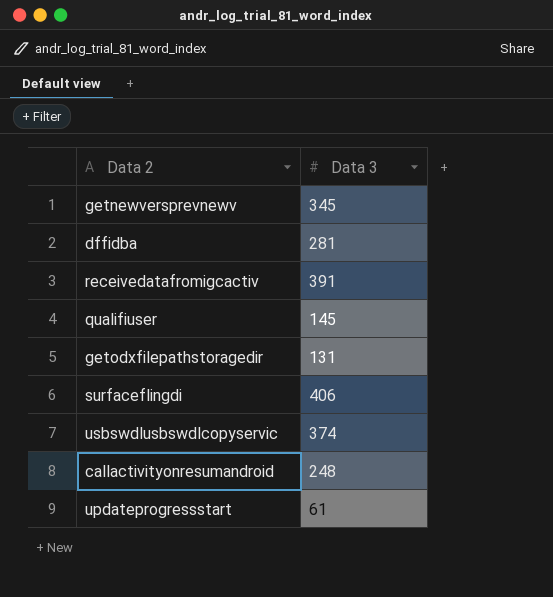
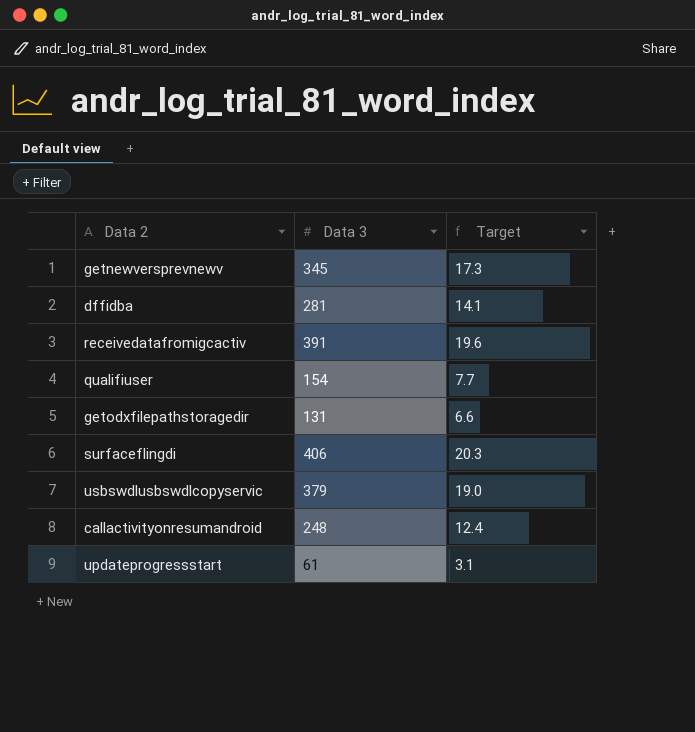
column Target | formula: none -> [Data 3] * 0.05
qualifiuser | Data 3: 145 -> 154
usbswdlusbswdlcopyservic | Data 3: 374 -> 379

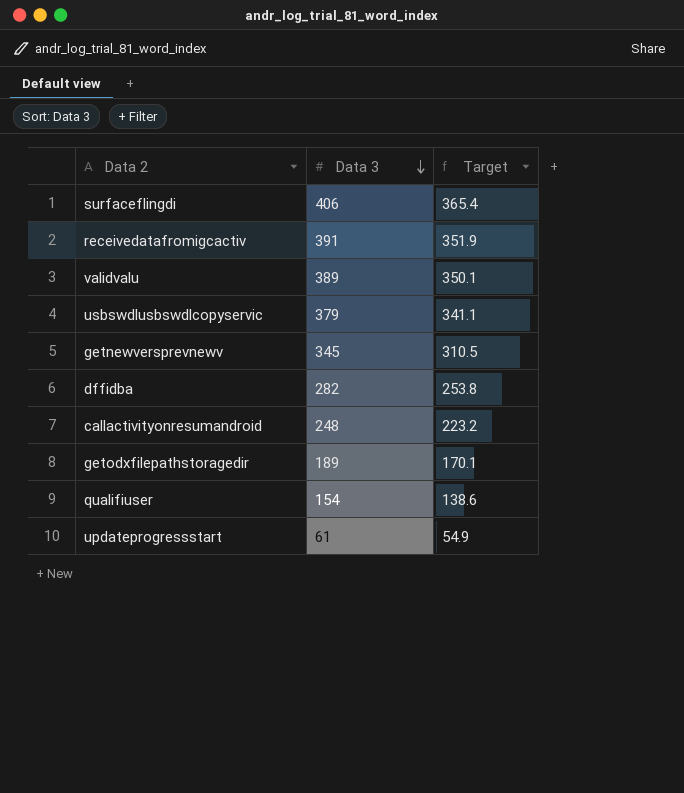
row order: none -> Data 3 descending
column Target | formula: [Data 3] * 0.05 -> [Data 3] * 0.9
row validvalu: none -> 389 | 350.1
dffidba | Data 3: 281 -> 282
getodxfilepathstoragedir | Data 3: 131 -> 189

